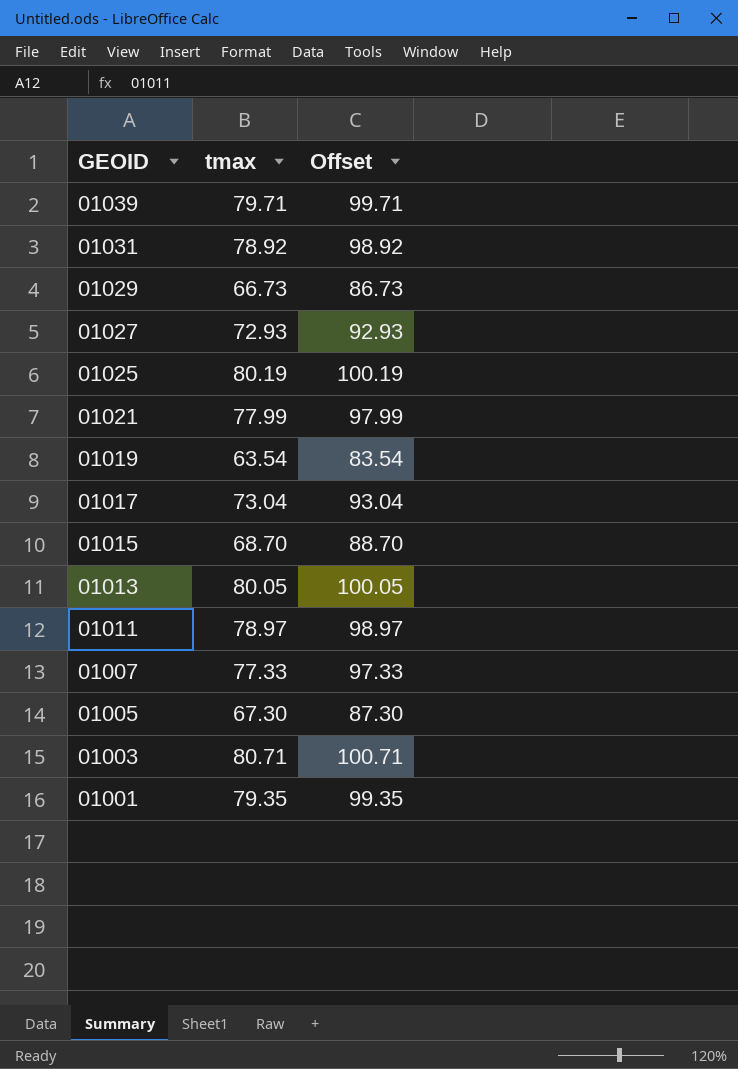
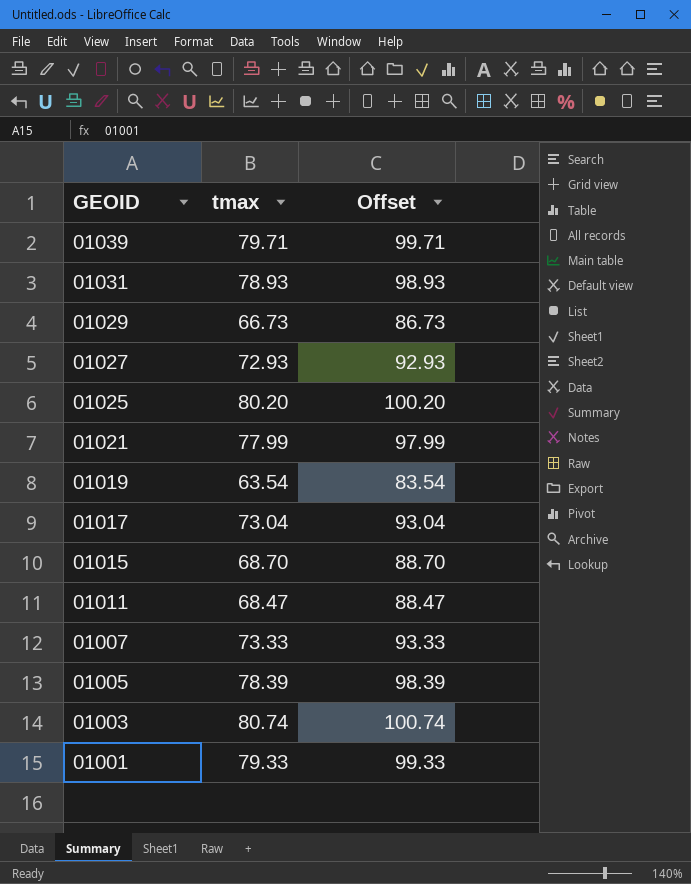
row 01013: 80.05 | 100.05 -> none
01031 | tmax: 78.92 -> 78.93
01031 | Offset: 98.92 -> 98.93
01025 | tmax: 80.19 -> 80.20
01025 | Offset: 100.19 -> 100.20
01011 | tmax: 78.97 -> 68.47
01011 | Offset: 98.97 -> 88.47
01007 | tmax: 77.33 -> 73.33
01007 | Offset: 97.33 -> 93.33
01005 | tmax: 67.30 -> 78.39
01005 | Offset: 87.30 -> 98.39
01003 | tmax: 80.71 -> 80.74
01003 | Offset: 100.71 -> 100.74
01001 | tmax: 79.35 -> 79.33
01001 | Offset: 99.35 -> 99.33

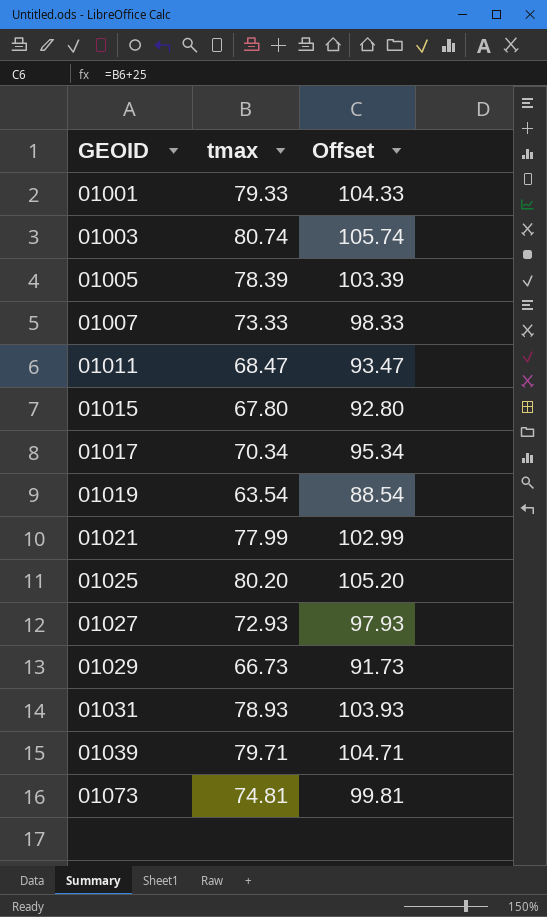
row order: GEOID descending -> GEOID ascending
column Offset | formula: [tmax] + 20 -> [tmax] + 25
01015 | tmax: 68.70 -> 67.80
01017 | tmax: 73.04 -> 70.34
row 01073: none -> 74.81 | 99.81

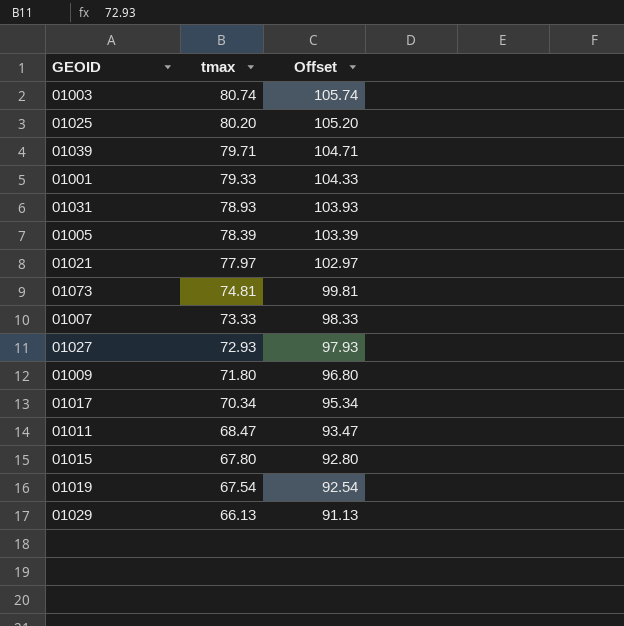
row order: GEOID ascending -> tmax descending
01021 | tmax: 77.99 -> 77.97
01021 | Offset: 102.99 -> 102.97
row 01009: none -> 71.80 | 96.80
01019 | tmax: 63.54 -> 67.54
01019 | Offset: 88.54 -> 92.54
01029 | tmax: 66.73 -> 66.13
01029 | Offset: 91.73 -> 91.13

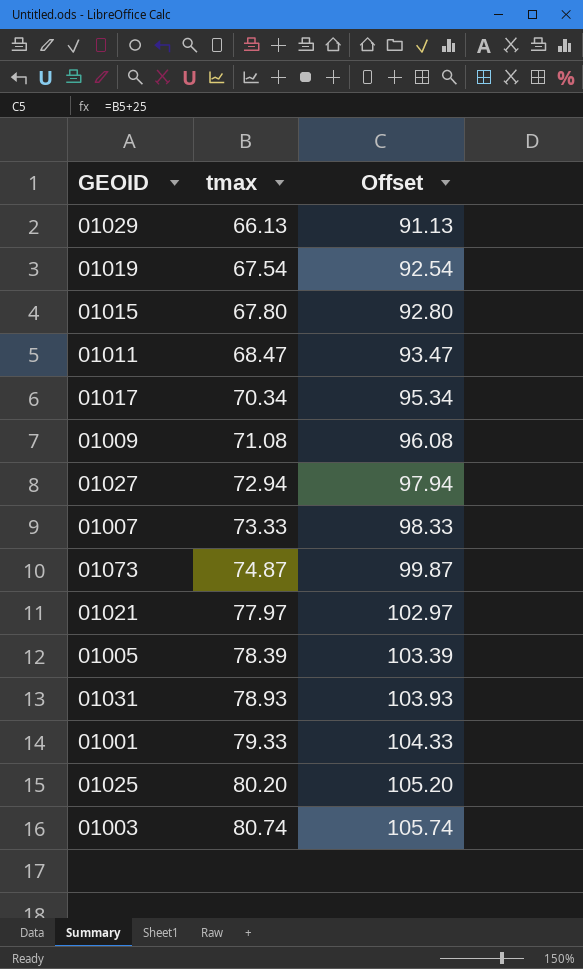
row order: tmax descending -> tmax ascending
row 01039: 79.71 | 104.71 -> none
01009 | tmax: 71.80 -> 71.08
01009 | Offset: 96.80 -> 96.08
01027 | tmax: 72.93 -> 72.94
01027 | Offset: 97.93 -> 97.94
01073 | tmax: 74.81 -> 74.87
01073 | Offset: 99.81 -> 99.87

